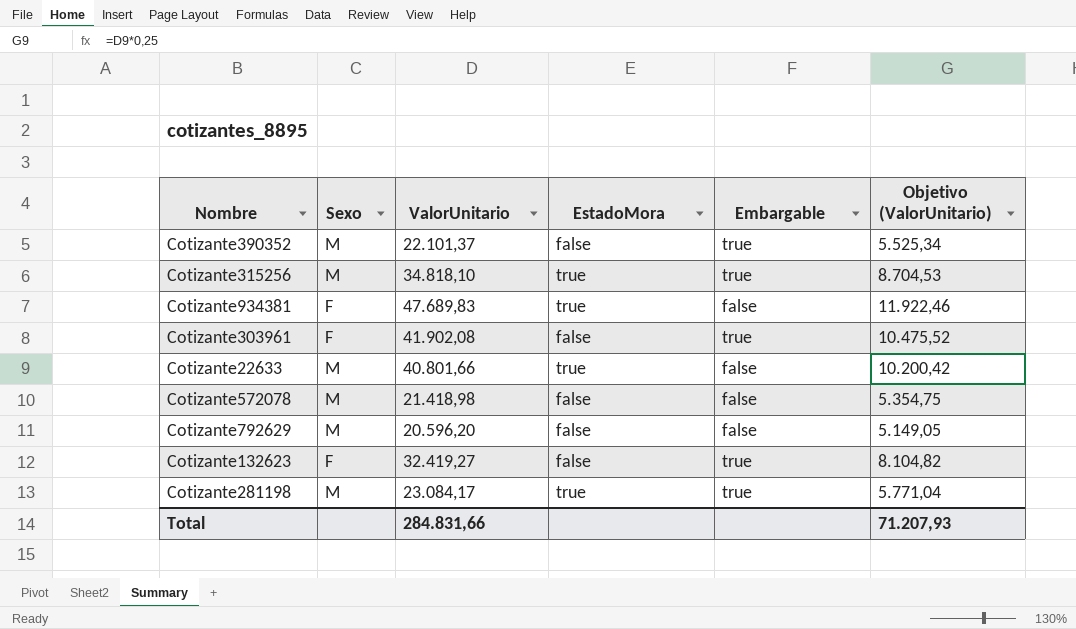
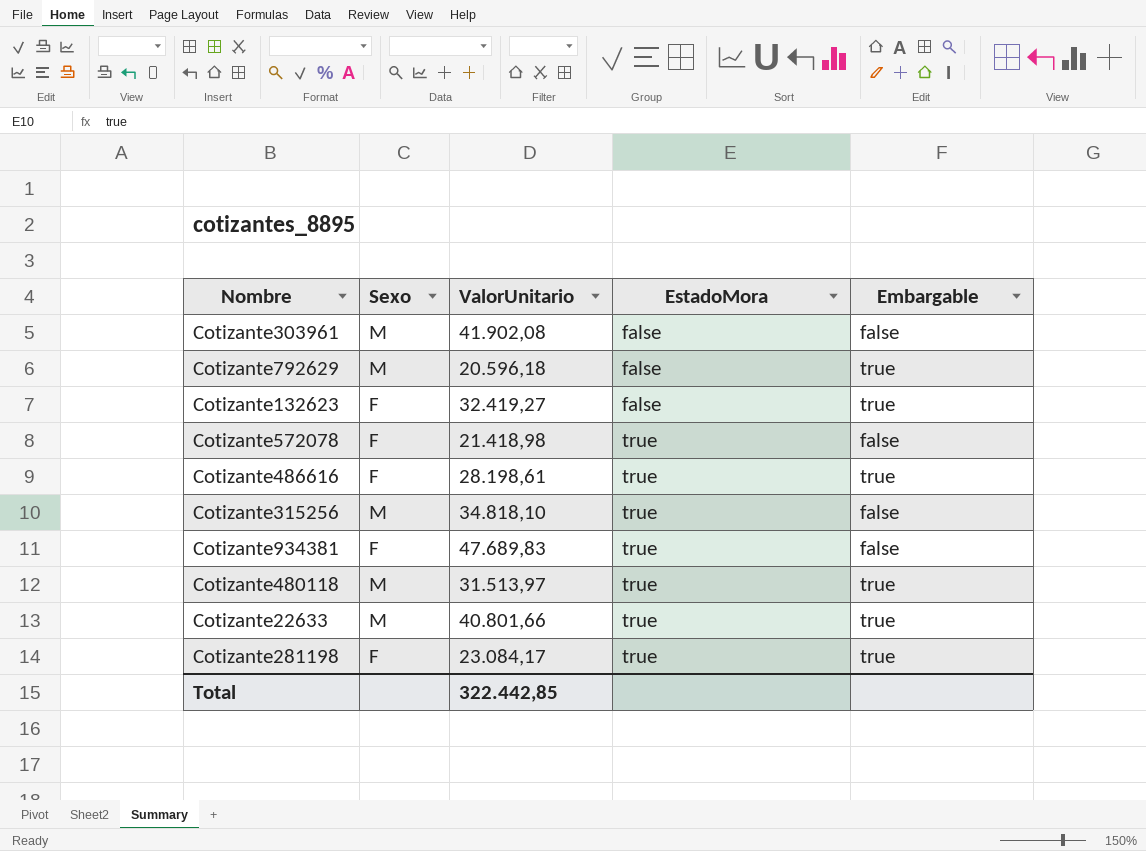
row order: none -> EstadoMora ascending
column Objetivo (ValorUnitario) | formula: [ValorUnitario] * 0,25 -> none
row Cotizante390352: M | 22.101,37 | false | true | 5.525,34 -> none
Cotizante303961 | Sexo: F -> M
Cotizante303961 | Embargable: true -> false
Cotizante792629 | ValorUnitario: 20.596,20 -> 20.596,18
Cotizante792629 | Embargable: false -> true
Cotizante572078 | Sexo: M -> F
Cotizante572078 | EstadoMora: false -> true
row Cotizante486616: none -> F | 28.198,61 | true | true
Cotizante315256 | Embargable: true -> false
row Cotizante480118: none -> M | 31.513,97 | true | true
Cotizante22633 | Embargable: false -> true
Cotizante281198 | Sexo: M -> F
Total | ValorUnitario: 284.831,66 -> 322.442,85

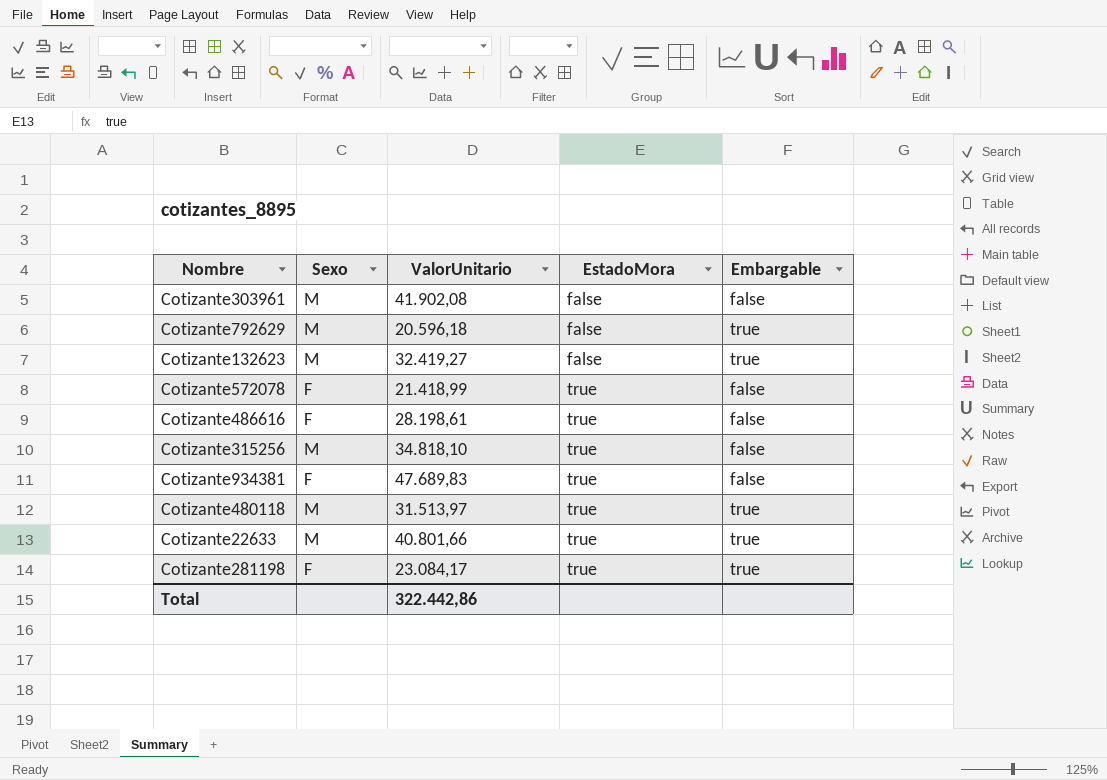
Cotizante132623 | Sexo: F -> M
Cotizante572078 | ValorUnitario: 21.418,98 -> 21.418,99
Cotizante486616 | Embargable: true -> false
Total | ValorUnitario: 322.442,85 -> 322.442,86

